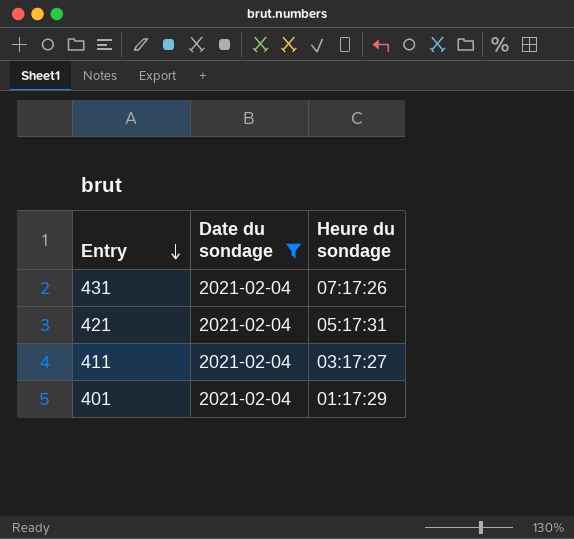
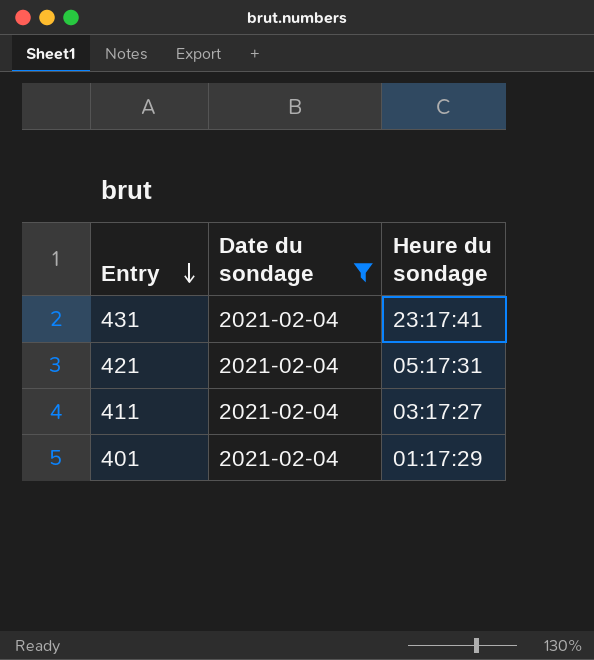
431 | Heure du sondage: 07:17:26 -> 23:17:41

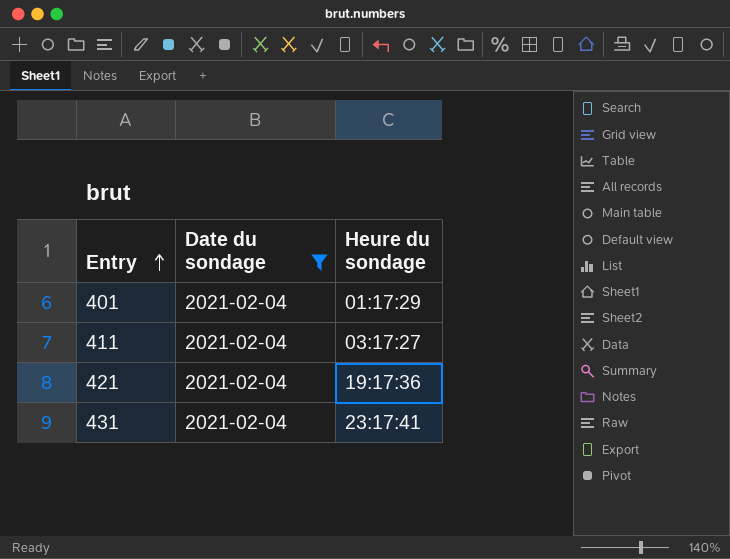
row order: Entry descending -> Entry ascending
421 | Heure du sondage: 05:17:31 -> 19:17:36

